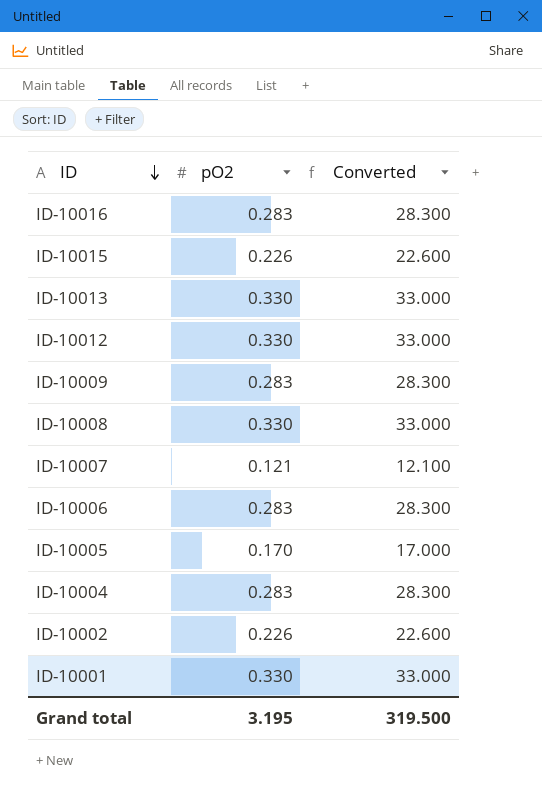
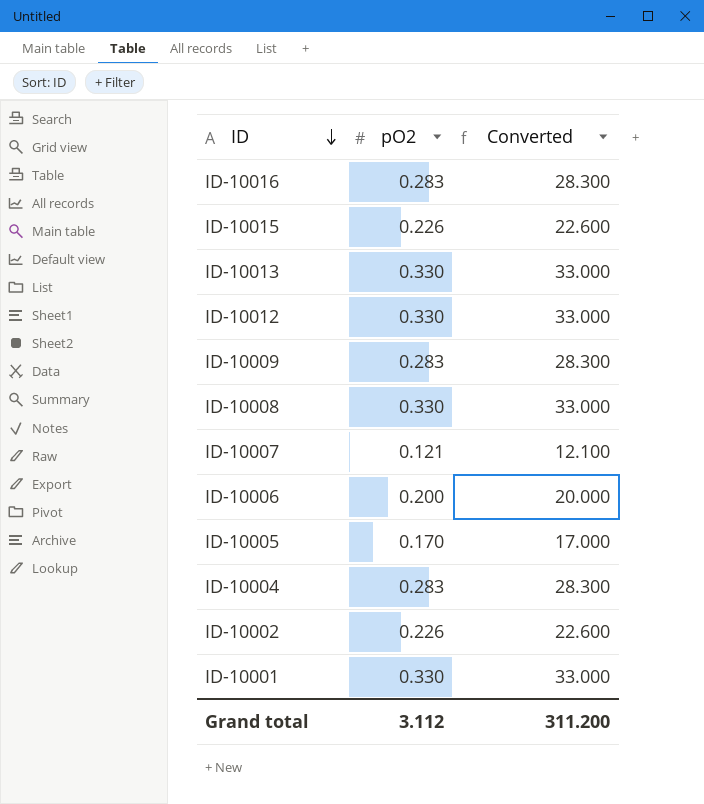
ID-10006 | pO2: 0.283 -> 0.200
ID-10006 | Converted: 28.300 -> 20.000
Grand total | pO2: 3.195 -> 3.112
Grand total | Converted: 319.500 -> 311.200

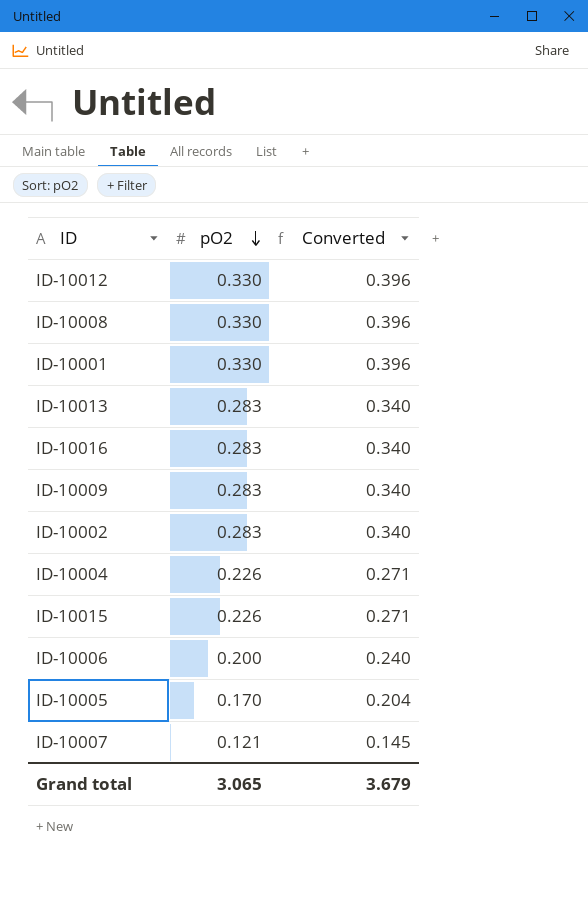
row order: ID descending -> pO2 descending
column Converted | formula: [pO2] * 100 -> [pO2] * 1.2
ID-10013 | pO2: 0.330 -> 0.283
ID-10002 | pO2: 0.226 -> 0.283
ID-10004 | pO2: 0.283 -> 0.226
Grand total | pO2: 3.112 -> 3.065
Grand total | Converted: 311.200 -> 3.679

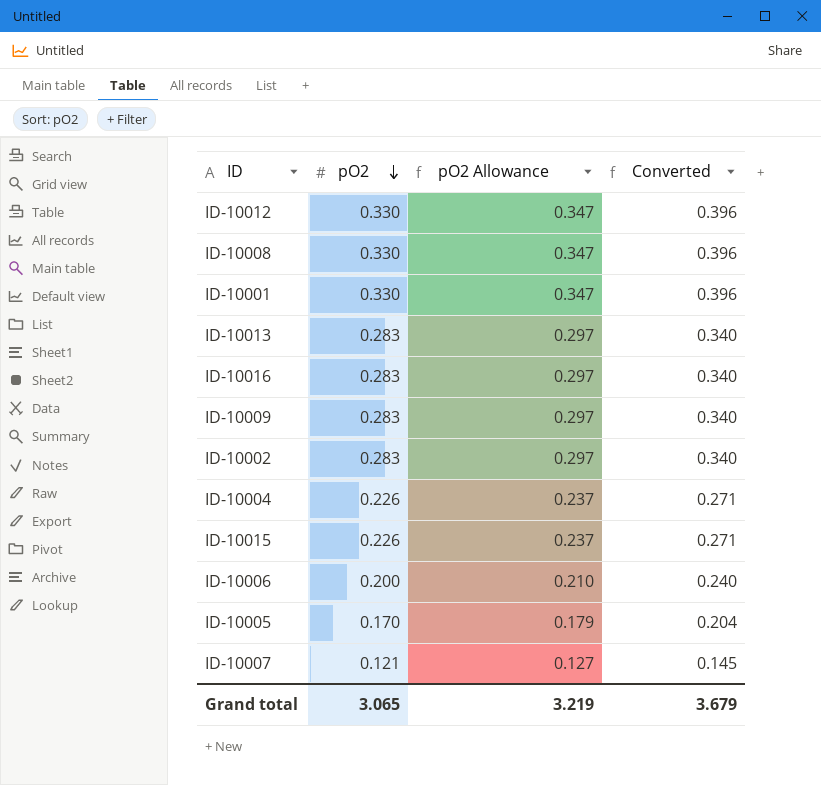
column pO2 Allowance | formula: none -> [pO2] * 1.05

